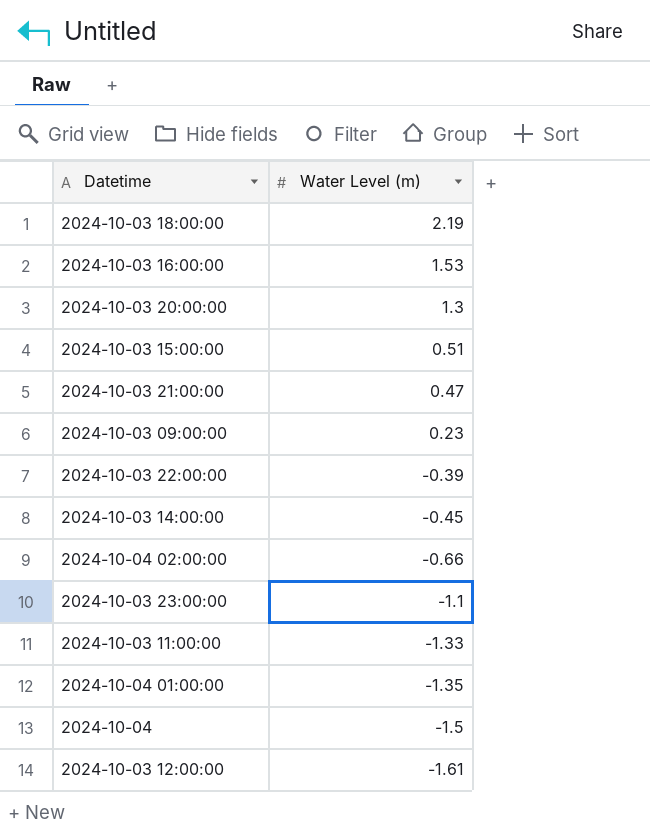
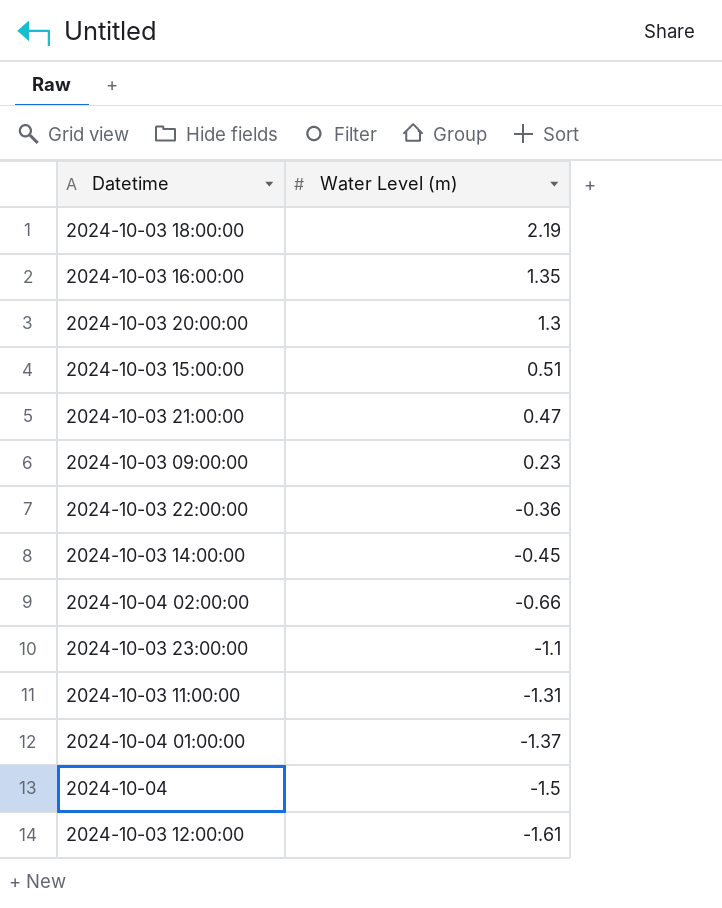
2024-10-03 16:00:00 | Water Level (m): 1.53 -> 1.35
2024-10-03 22:00:00 | Water Level (m): -0.39 -> -0.36
2024-10-03 11:00:00 | Water Level (m): -1.33 -> -1.31
2024-10-04 01:00:00 | Water Level (m): -1.35 -> -1.37

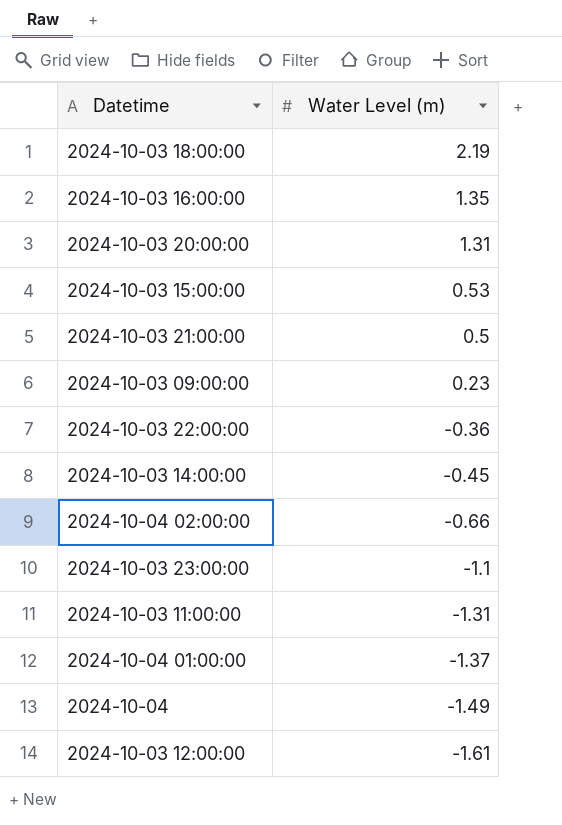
2024-10-03 20:00:00 | Water Level (m): 1.3 -> 1.31
2024-10-03 15:00:00 | Water Level (m): 0.51 -> 0.53
2024-10-03 21:00:00 | Water Level (m): 0.47 -> 0.5
2024-10-04 | Water Level (m): -1.5 -> -1.49

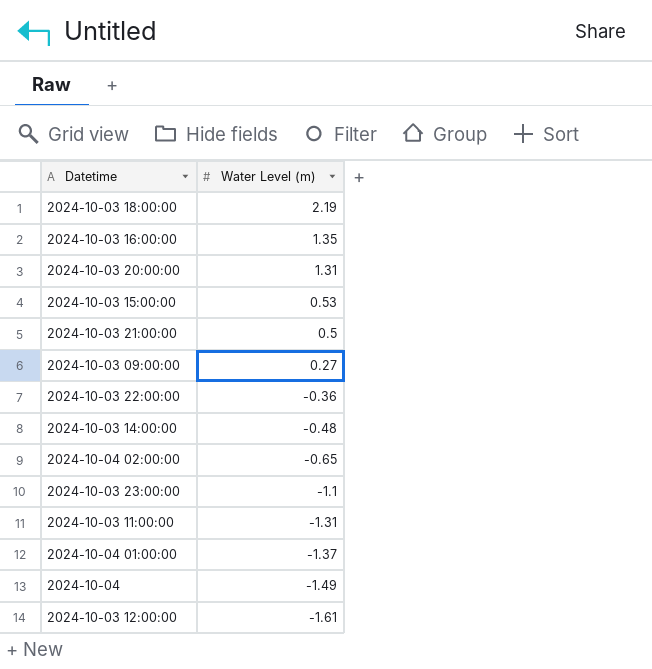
2024-10-03 09:00:00 | Water Level (m): 0.23 -> 0.27
2024-10-03 14:00:00 | Water Level (m): -0.45 -> -0.48
2024-10-04 02:00:00 | Water Level (m): -0.66 -> -0.65

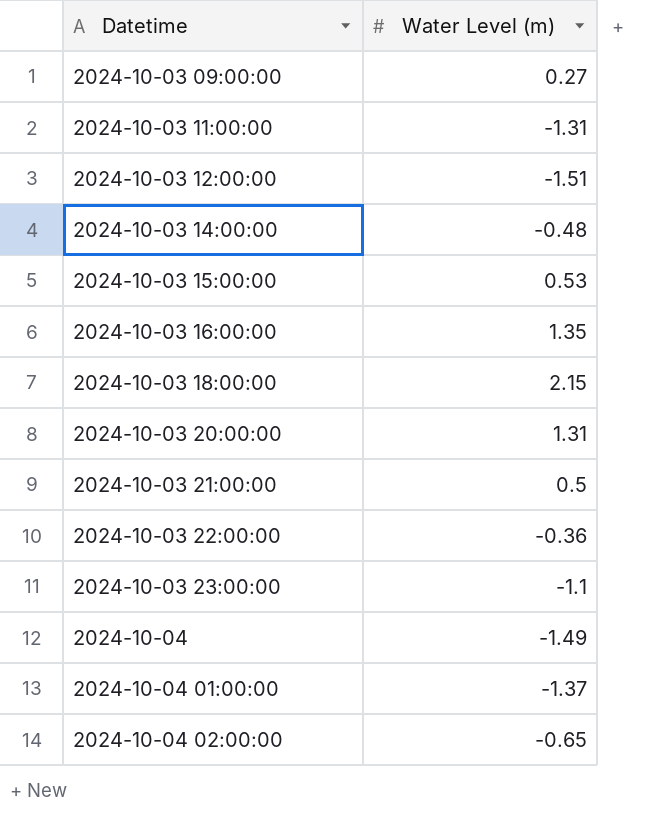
row order: Water Level (m) descending -> Datetime ascending
2024-10-03 12:00:00 | Water Level (m): -1.61 -> -1.51
2024-10-03 18:00:00 | Water Level (m): 2.19 -> 2.15

